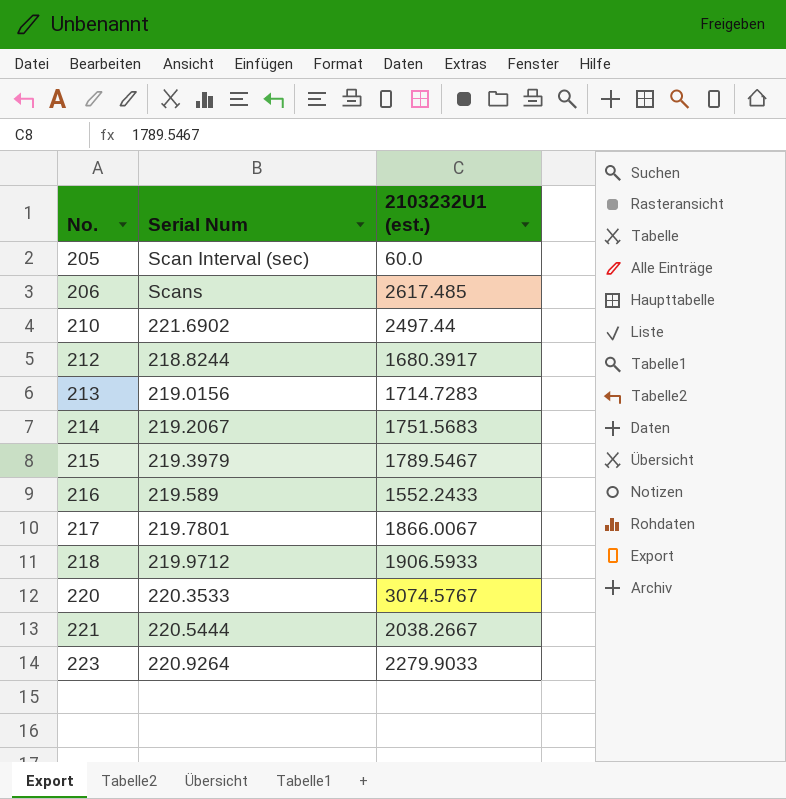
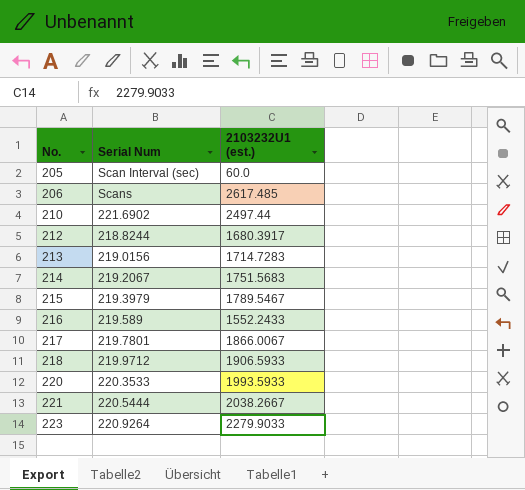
220 | 2103232U1 (est.): 3074.5767 -> 1993.5933

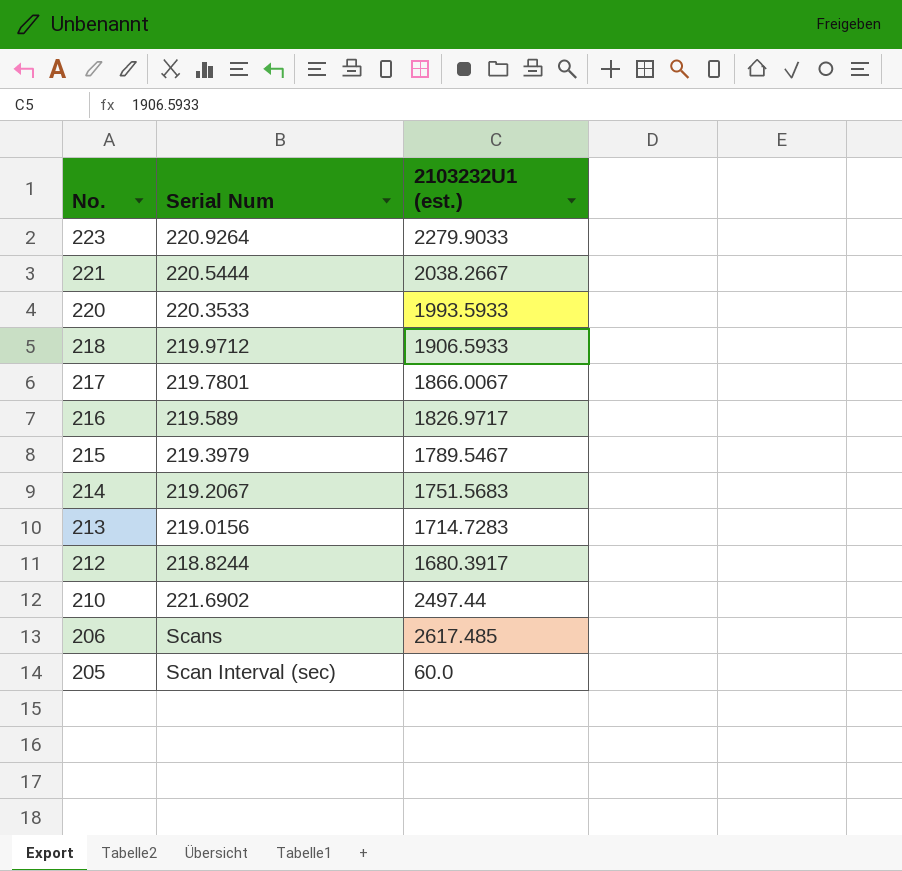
row order: No. ascending -> No. descending
216 | 2103232U1 (est.): 1552.2433 -> 1826.9717

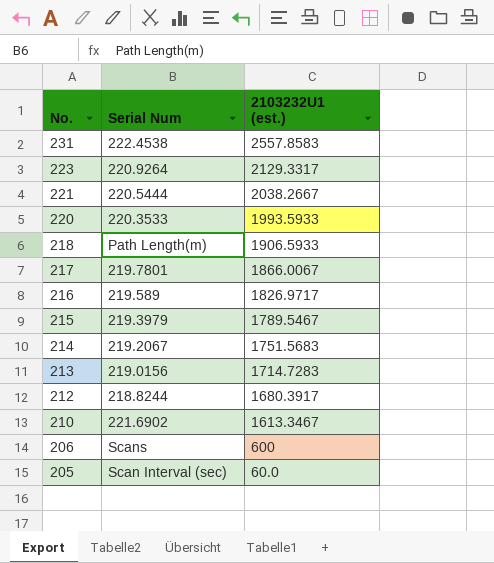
row 231: none -> 222.4538 | 2557.8583
223 | 2103232U1 (est.): 2279.9033 -> 2129.3317
218 | Serial Num: 219.9712 -> Path Length(m)
210 | 2103232U1 (est.): 2497.44 -> 1613.3467
206 | 2103232U1 (est.): 2617.485 -> 600

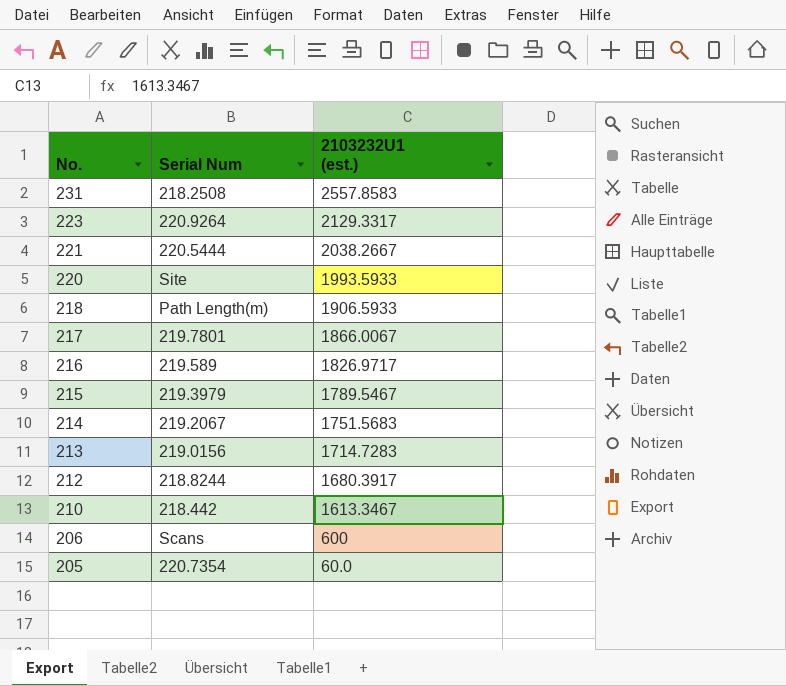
231 | Serial Num: 222.4538 -> 218.2508
220 | Serial Num: 220.3533 -> Site
210 | Serial Num: 221.6902 -> 218.442
205 | Serial Num: Scan Interval (sec) -> 220.7354

